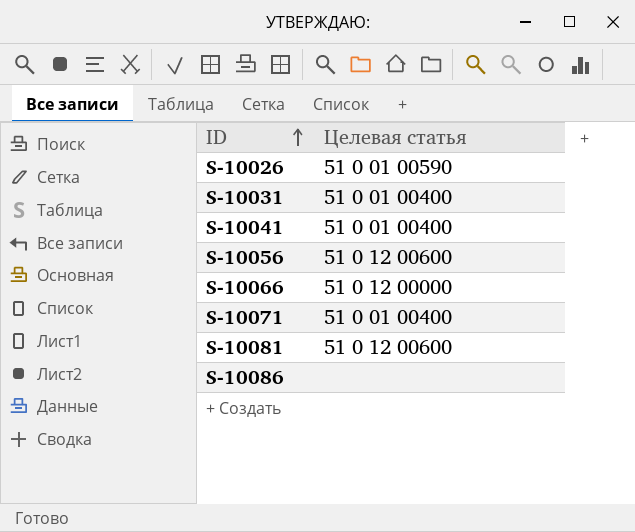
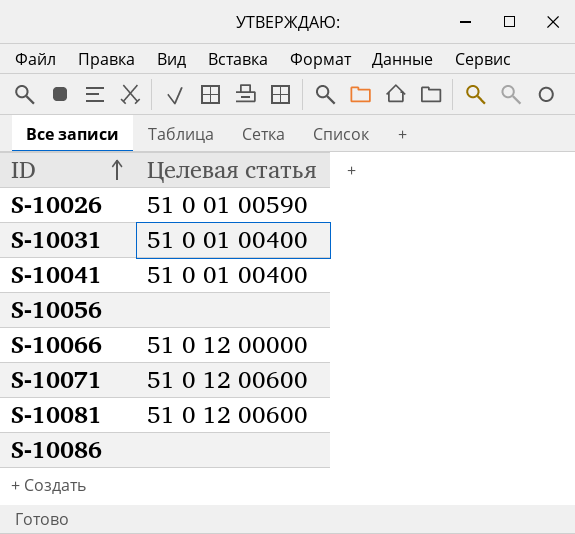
S-10056 | Целевая статья: 51 0 12 00600 -> none
S-10071 | Целевая статья: 51 0 01 00400 -> 51 0 12 00600

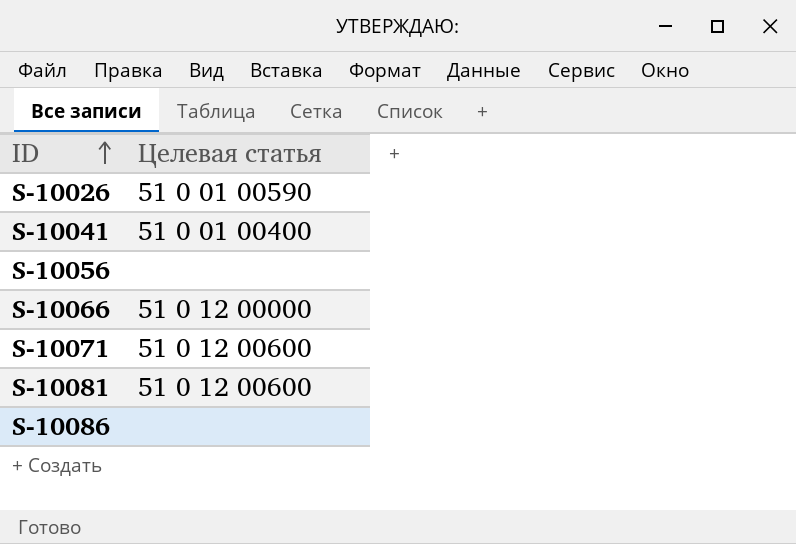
row S-10031: 51 0 01 00400 -> none

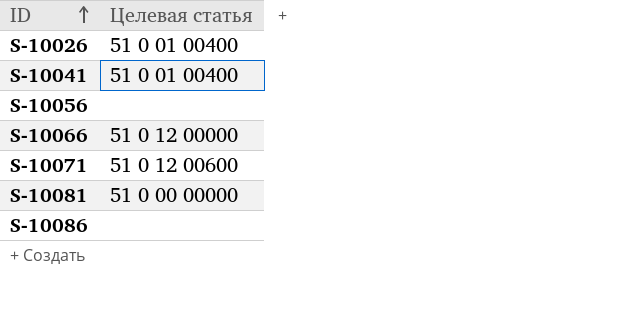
S-10026 | Целевая статья: 51 0 01 00590 -> 51 0 01 00400
S-10081 | Целевая статья: 51 0 12 00600 -> 51 0 00 00000

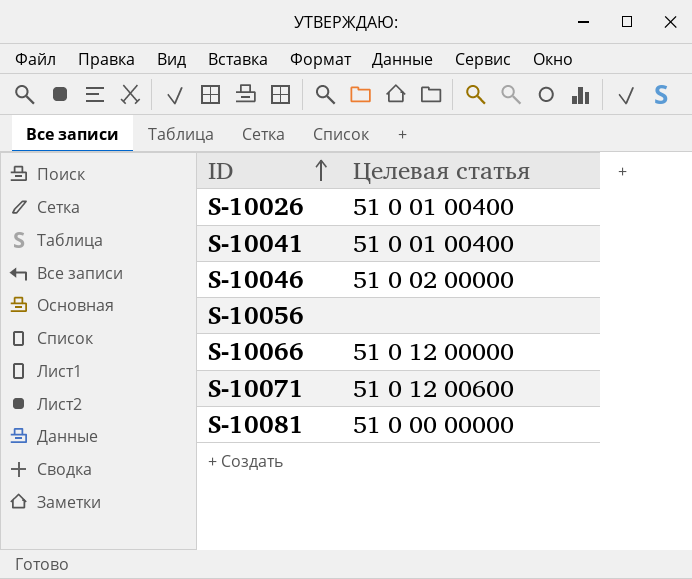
row S-10086: none -> none
row S-10046: none -> 51 0 02 00000

